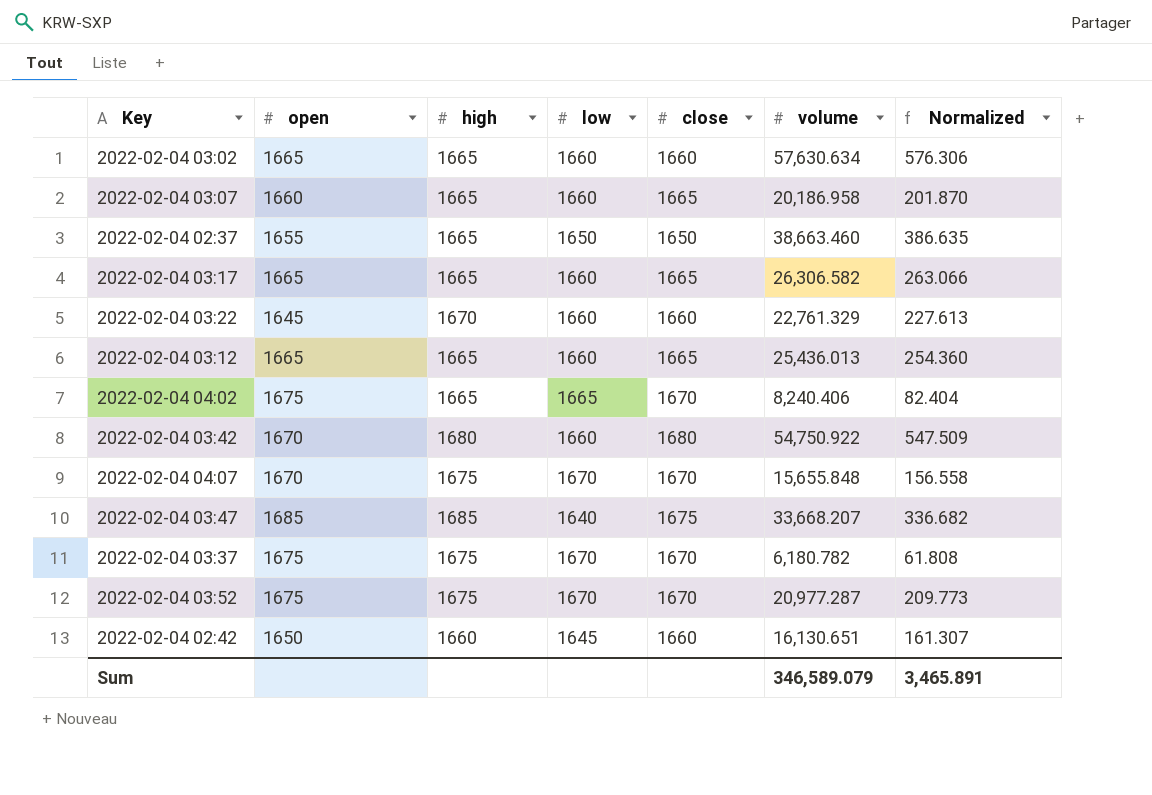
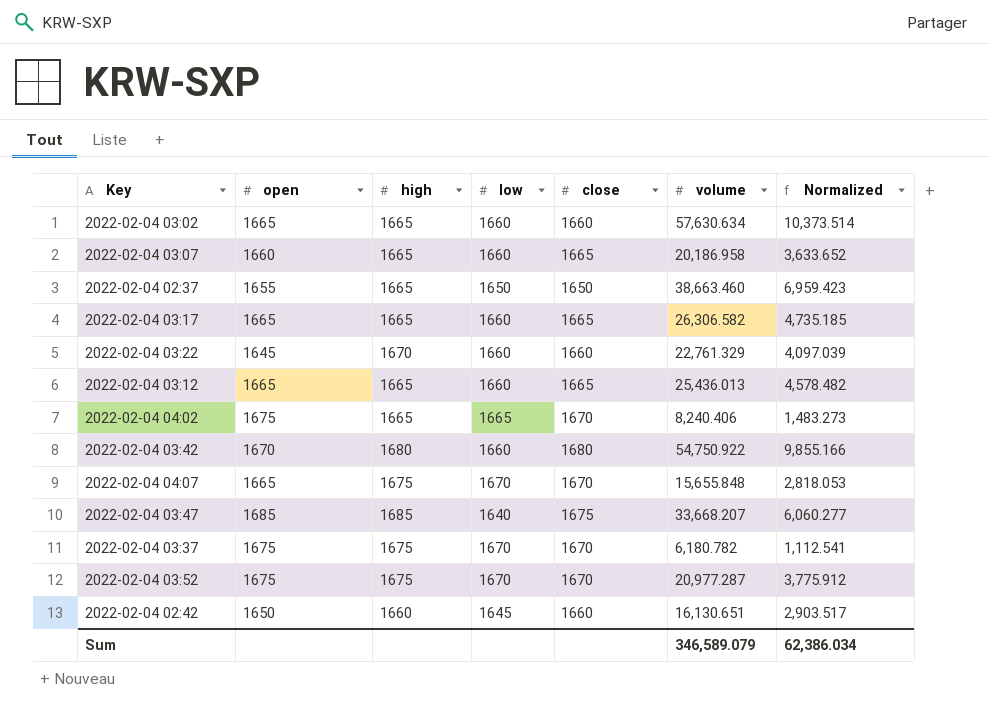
column Normalized | formula: [volume] * 0.01 -> [volume] * 0.18
2022-02-04 04:07 | open: 1670 -> 1665
Sum | Normalized: 3,465.891 -> 62,386.034

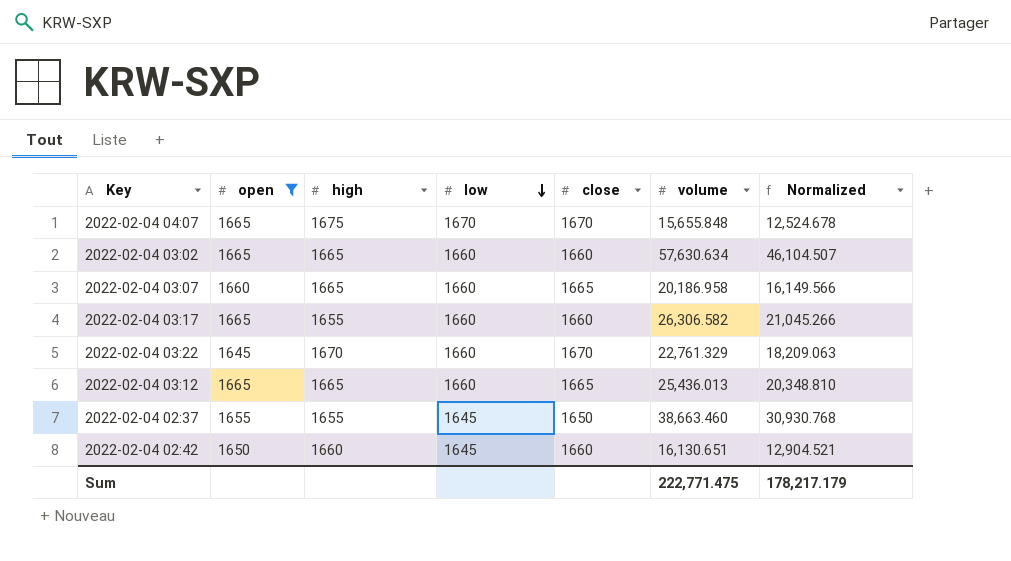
filter: none -> open <= 1665
row order: none -> low descending
column Normalized | formula: [volume] * 0.18 -> [volume] * 0.8
2022-02-04 03:17 | high: 1665 -> 1655
2022-02-04 03:17 | close: 1665 -> 1660
2022-02-04 03:22 | close: 1660 -> 1670
2022-02-04 02:37 | high: 1665 -> 1655
2022-02-04 02:37 | low: 1650 -> 1645
Sum | volume: 346,589.079 -> 222,771.475
Sum | Normalized: 62,386.034 -> 178,217.179

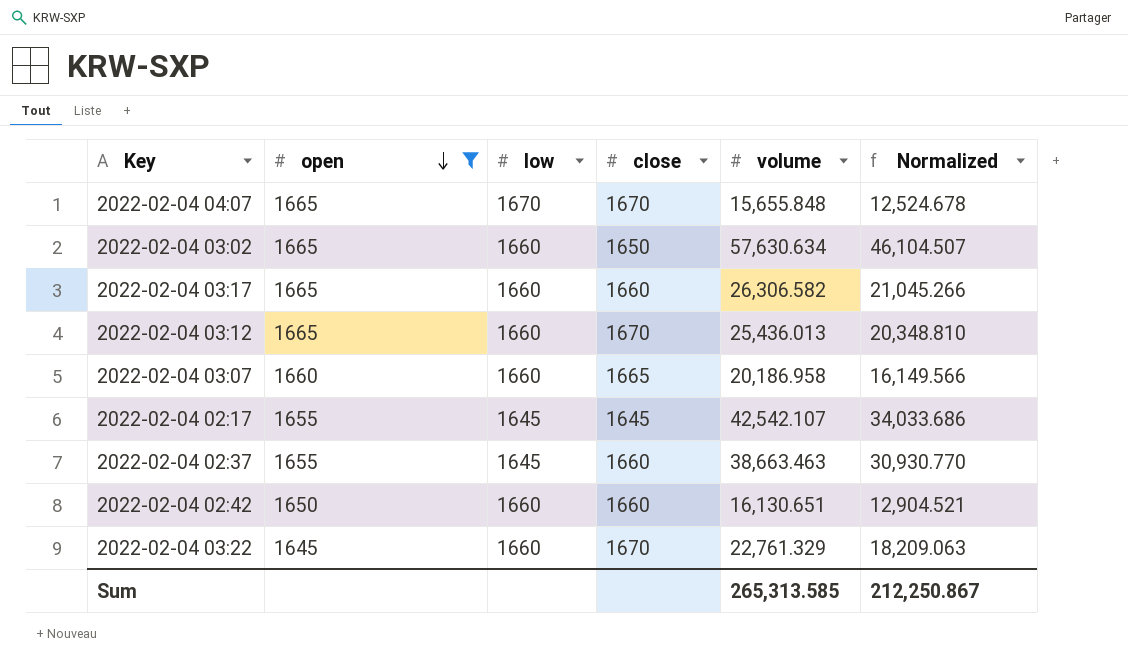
row order: low descending -> open descending
column high | position: 3 -> none
2022-02-04 03:02 | close: 1660 -> 1650
2022-02-04 03:12 | close: 1665 -> 1670
row 2022-02-04 02:17: none -> 1655 | 1645 | 1645 | 42,542.107 | 34,033.686
2022-02-04 02:37 | close: 1650 -> 1660
2022-02-04 02:37 | volume: 38,663.460 -> 38,663.463
2022-02-04 02:37 | Normalized: 30,930.768 -> 30,930.770
2022-02-04 02:42 | low: 1645 -> 1660
Sum | volume: 222,771.475 -> 265,313.585
Sum | Normalized: 178,217.179 -> 212,250.867

